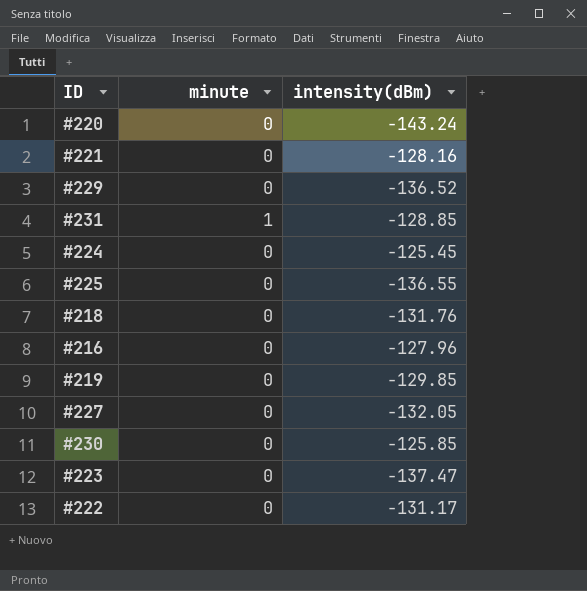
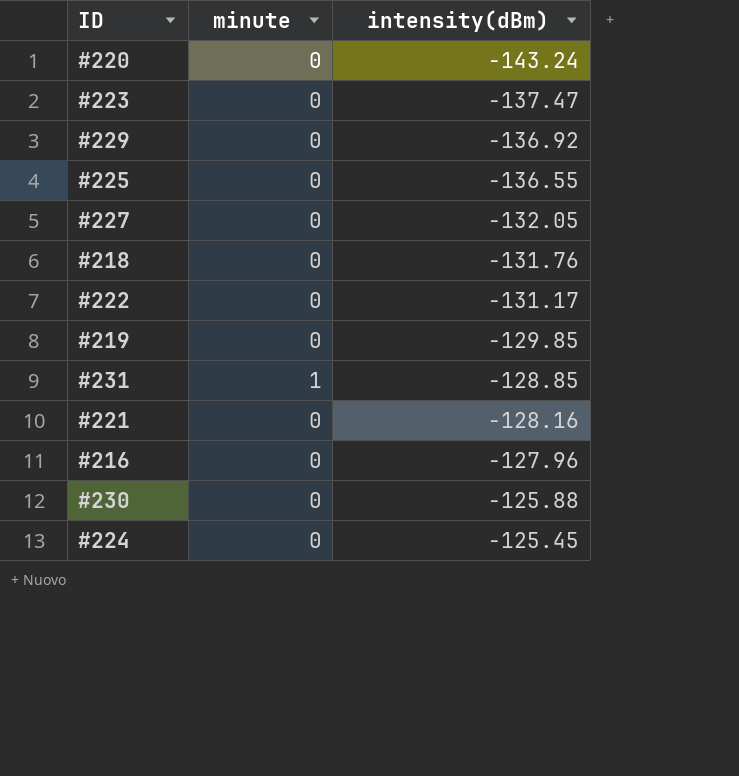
row order: none -> intensity(dBm) ascending
#229 | intensity(dBm): -136.52 -> -136.92
#230 | intensity(dBm): -125.85 -> -125.88

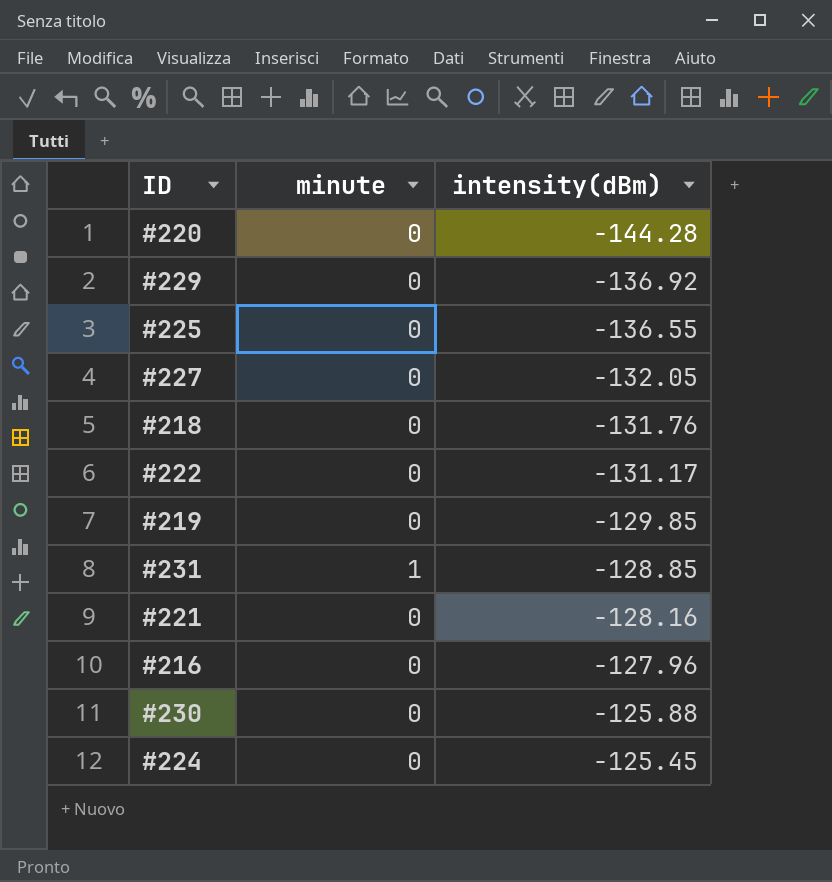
row #223: 0 | -137.47 -> none
#220 | intensity(dBm): -143.24 -> -144.28

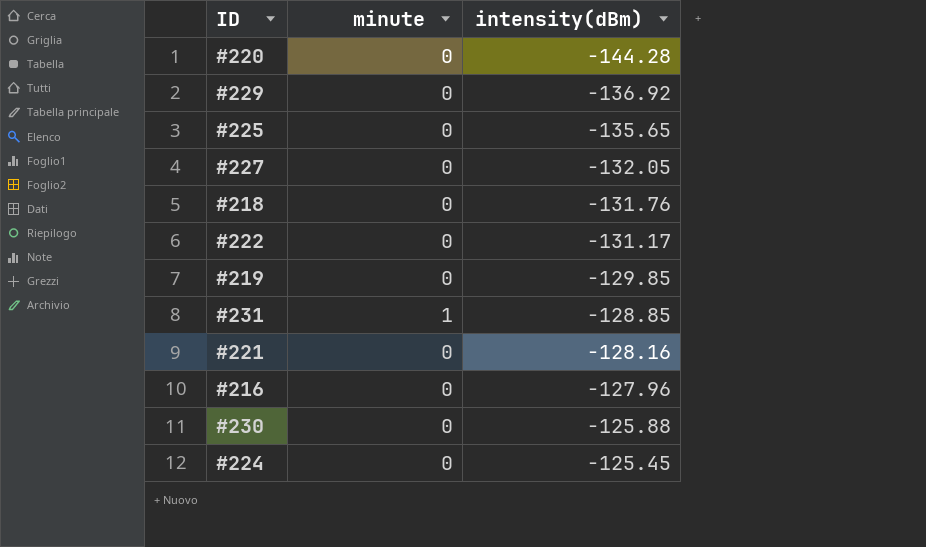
#225 | intensity(dBm): -136.55 -> -135.65

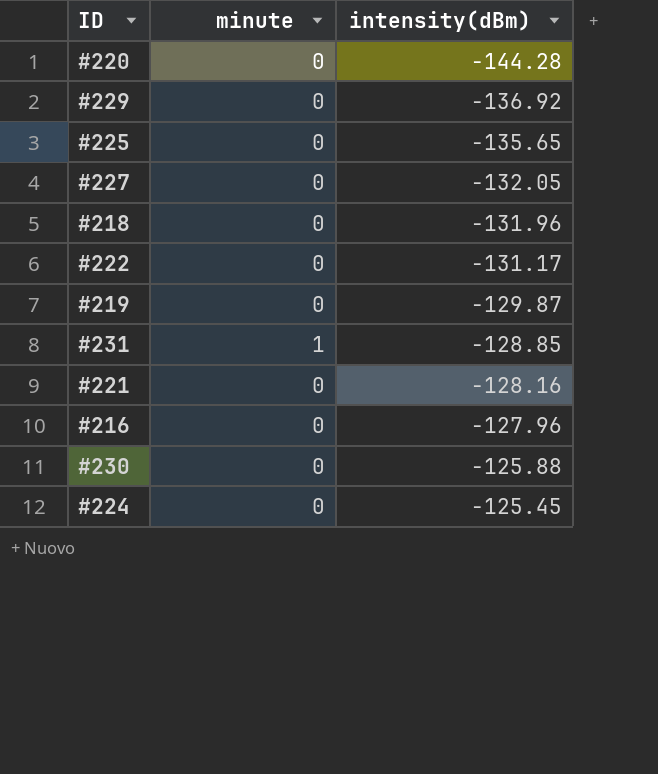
#218 | intensity(dBm): -131.76 -> -131.96
#219 | intensity(dBm): -129.85 -> -129.87

